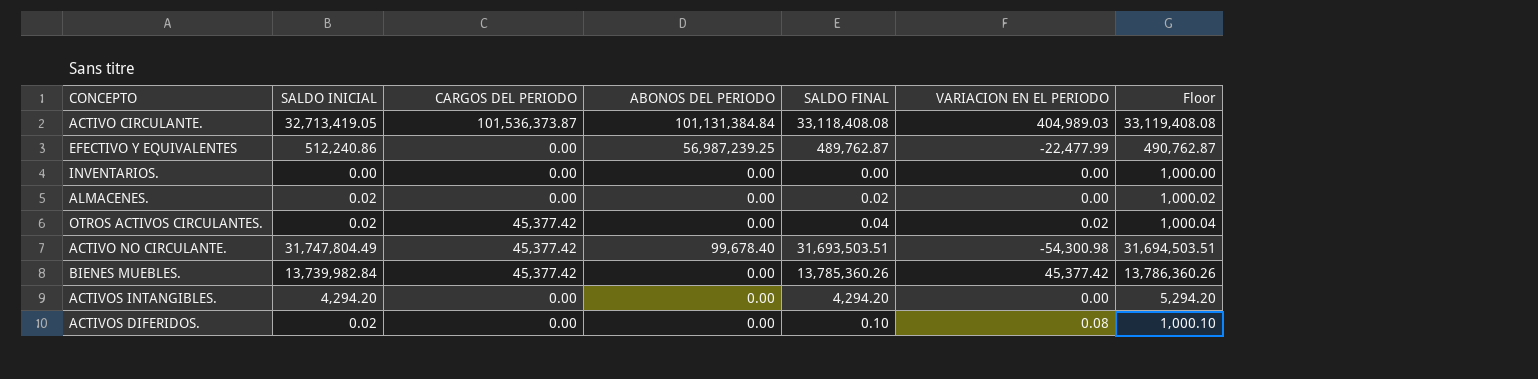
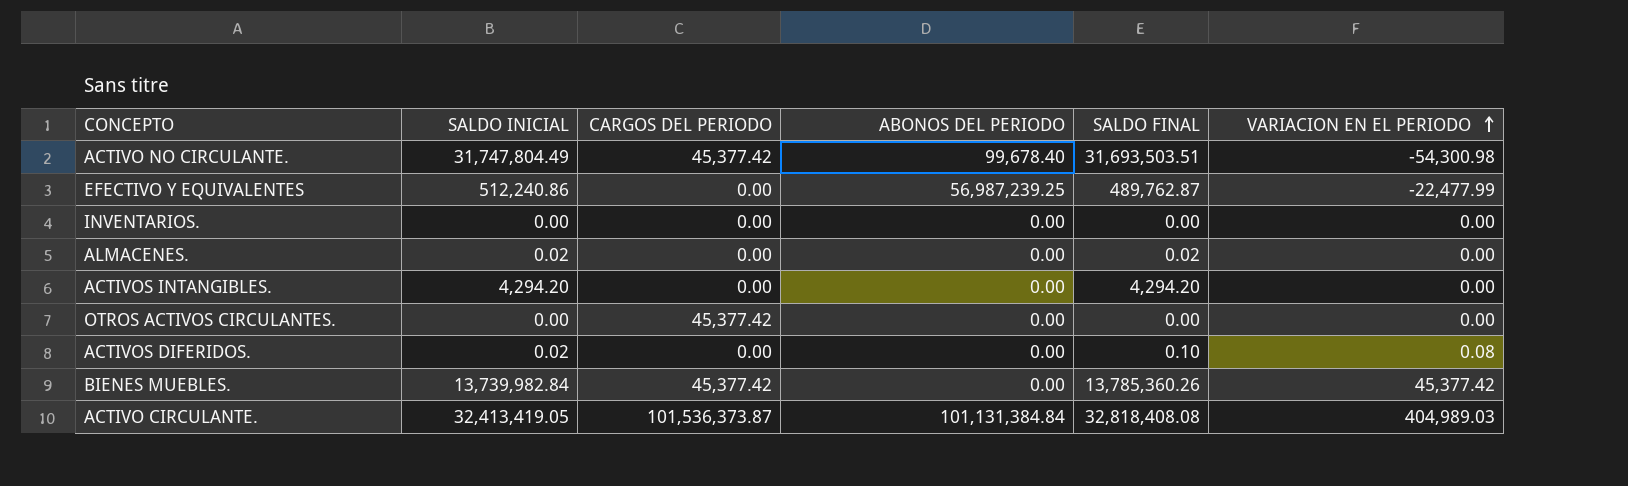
row order: none -> VARIACION EN EL PERIODO ascending
column Floor | formula: [SALDO FINAL] + 1000 -> none
OTROS ACTIVOS CIRCULANTES. | SALDO INICIAL: 0.02 -> 0.00
OTROS ACTIVOS CIRCULANTES. | SALDO FINAL: 0.04 -> 0.00
OTROS ACTIVOS CIRCULANTES. | VARIACION EN EL PERIODO: 0.02 -> 0.00
ACTIVO CIRCULANTE. | SALDO INICIAL: 32,713,419.05 -> 32,413,419.05
ACTIVO CIRCULANTE. | SALDO FINAL: 33,118,408.08 -> 32,818,408.08

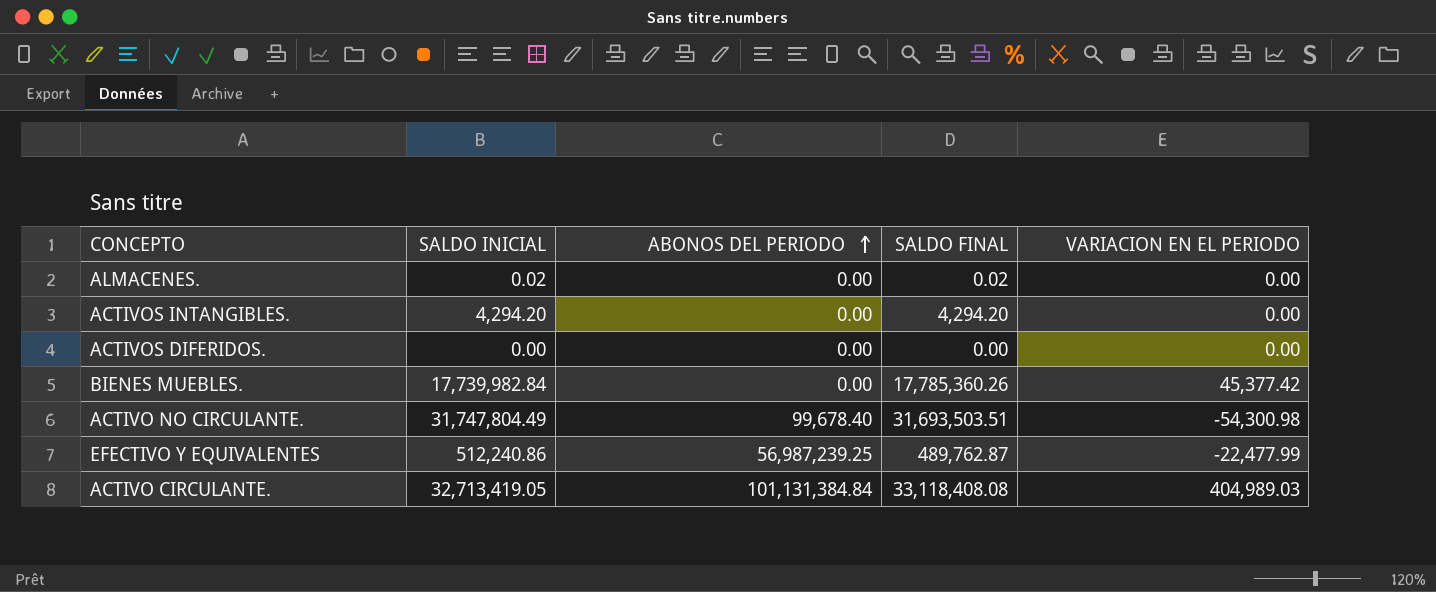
row order: VARIACION EN EL PERIODO ascending -> ABONOS DEL PERIODO ascending
column CARGOS DEL PERIODO | position: 3 -> none
row INVENTARIOS.: 0.00 | 0.00 | 0.00 | 0.00 | 0.00 -> none
row OTROS ACTIVOS CIRCULANTES.: 0.00 | 45,377.42 | 0.00 | 0.00 | 0.00 -> none
ACTIVOS DIFERIDOS. | SALDO INICIAL: 0.02 -> 0.00
ACTIVOS DIFERIDOS. | SALDO FINAL: 0.10 -> 0.00
ACTIVOS DIFERIDOS. | VARIACION EN EL PERIODO: 0.08 -> 0.00
BIENES MUEBLES. | SALDO INICIAL: 13,739,982.84 -> 17,739,982.84
BIENES MUEBLES. | SALDO FINAL: 13,785,360.26 -> 17,785,360.26
ACTIVO CIRCULANTE. | SALDO INICIAL: 32,413,419.05 -> 32,713,419.05
ACTIVO CIRCULANTE. | SALDO FINAL: 32,818,408.08 -> 33,118,408.08

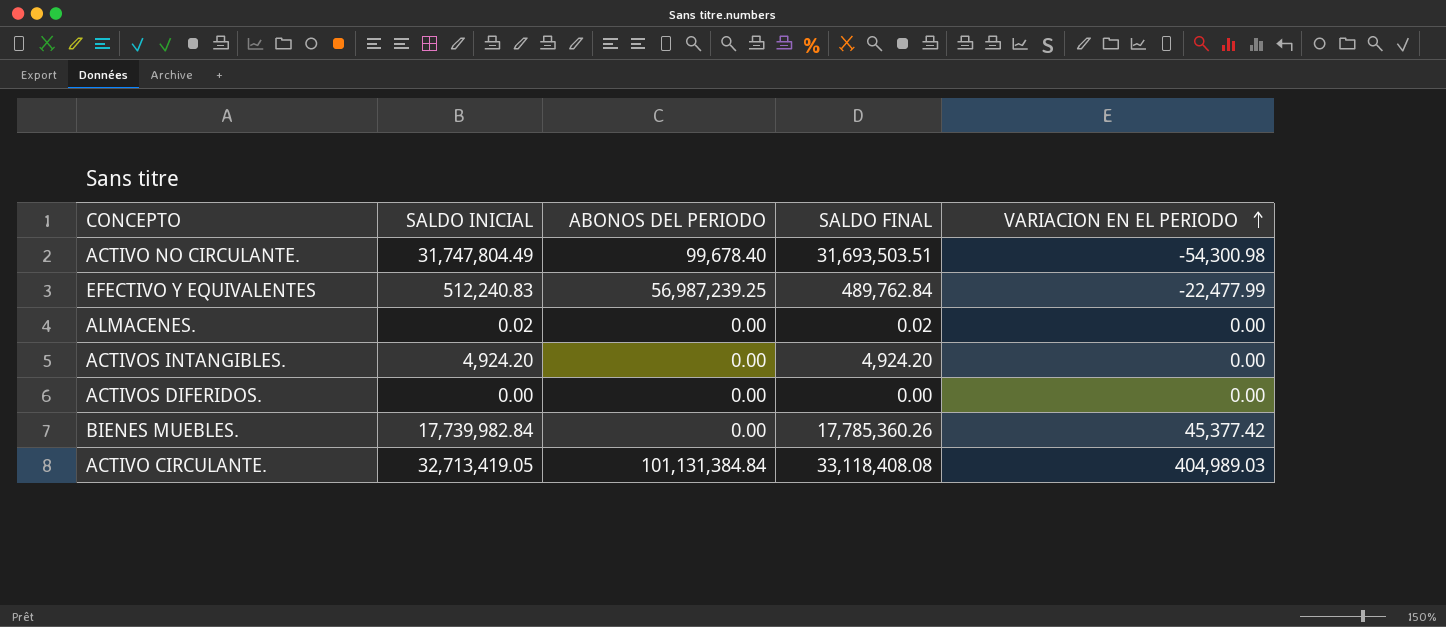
row order: ABONOS DEL PERIODO ascending -> VARIACION EN EL PERIODO ascending
EFECTIVO Y EQUIVALENTES | SALDO INICIAL: 512,240.86 -> 512,240.83
EFECTIVO Y EQUIVALENTES | SALDO FINAL: 489,762.87 -> 489,762.84
ACTIVOS INTANGIBLES. | SALDO INICIAL: 4,294.20 -> 4,924.20
ACTIVOS INTANGIBLES. | SALDO FINAL: 4,294.20 -> 4,924.20

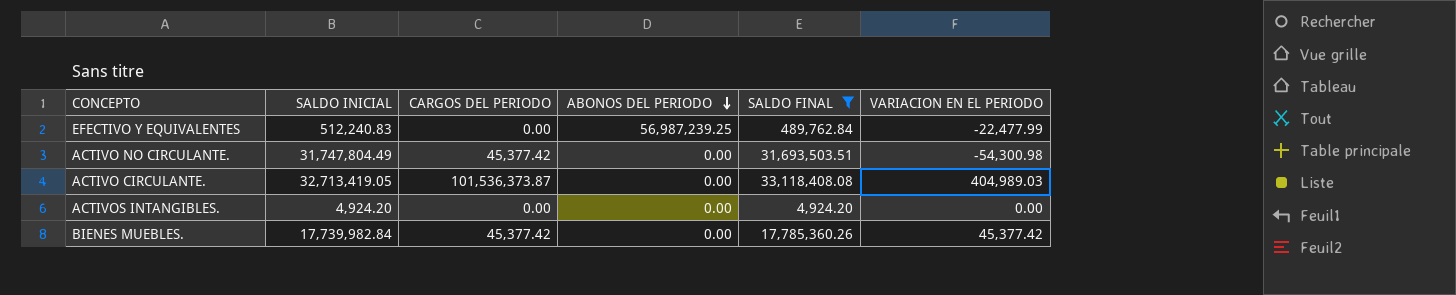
filter: none -> SALDO FINAL >= 4,924.20
row order: VARIACION EN EL PERIODO ascending -> ABONOS DEL PERIODO descending
column CARGOS DEL PERIODO | position: none -> 3
ACTIVO NO CIRCULANTE. | ABONOS DEL PERIODO: 99,678.40 -> 0.00
ACTIVO CIRCULANTE. | ABONOS DEL PERIODO: 101,131,384.84 -> 0.00

